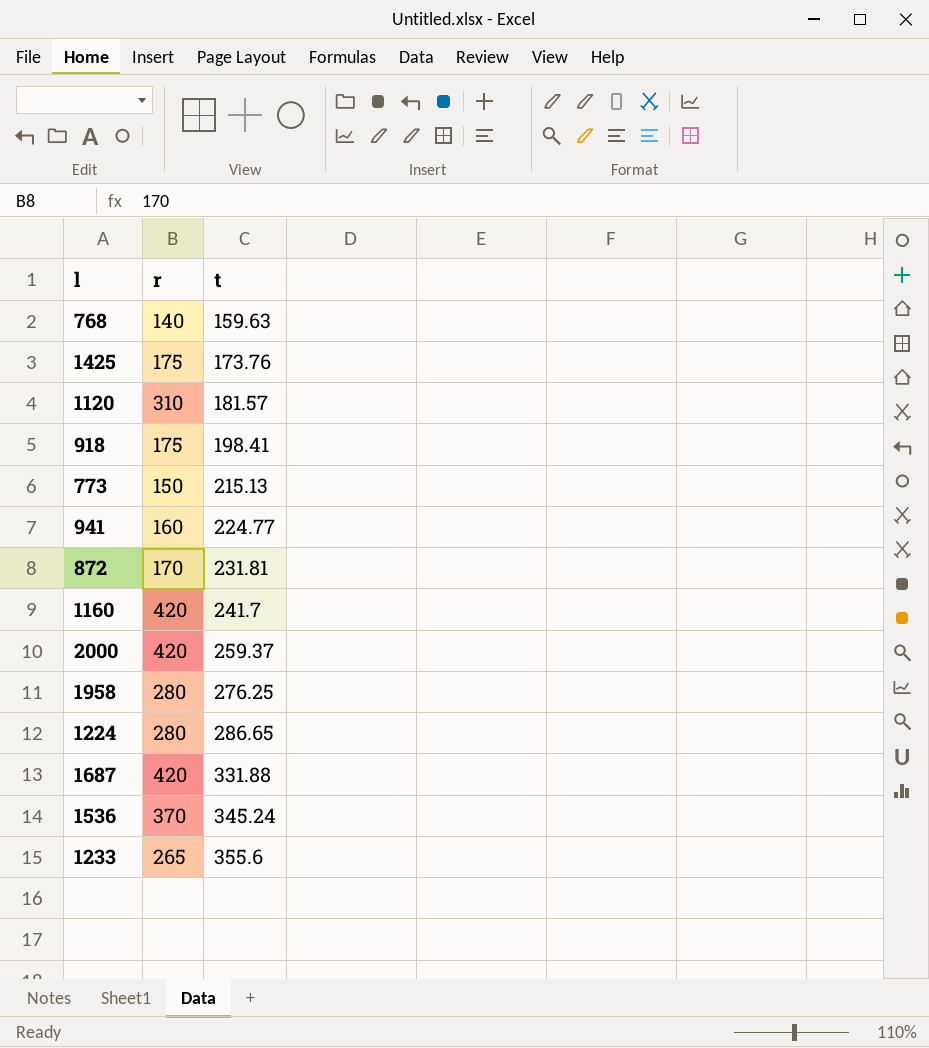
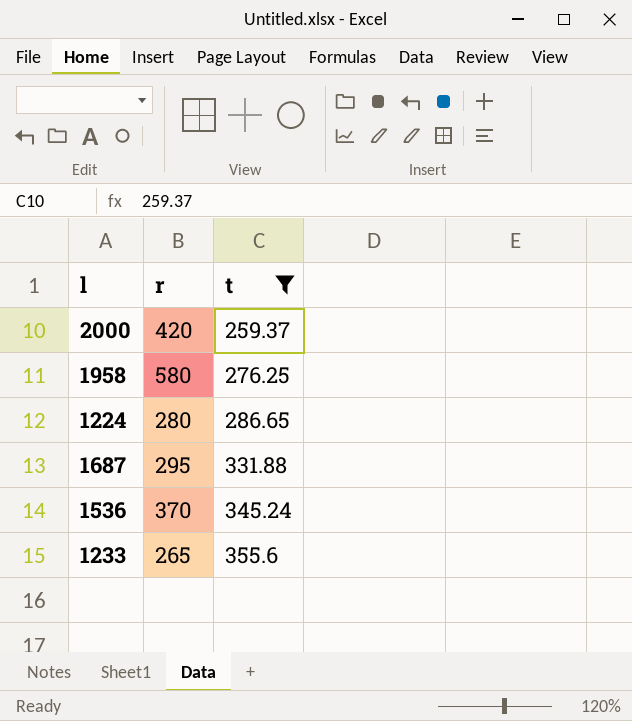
filter: none -> t >= 259.37
1958 | r: 280 -> 580
1687 | r: 420 -> 295

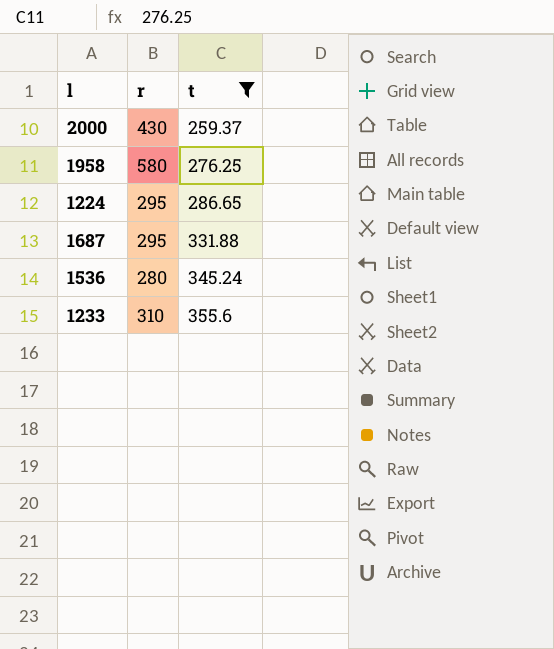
2000 | r: 420 -> 430
1224 | r: 280 -> 295
1536 | r: 370 -> 280
1233 | r: 265 -> 310

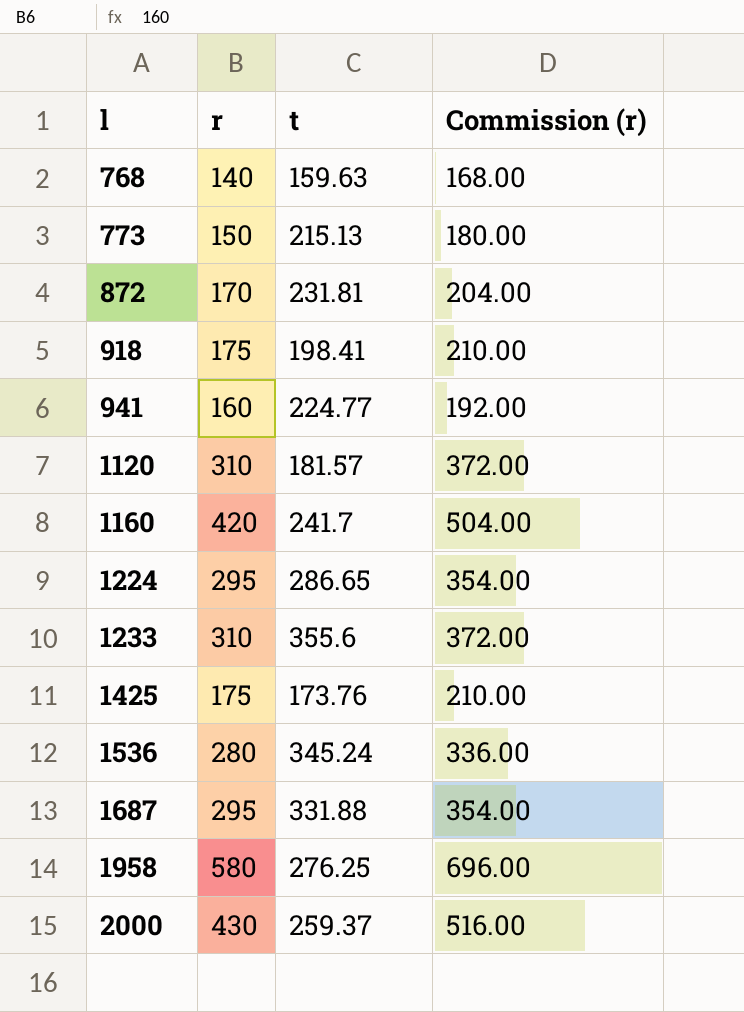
filter: t >= 259.37 -> none
row order: t ascending -> l ascending
column Commission (r) | formula: none -> [r] * 1.2

